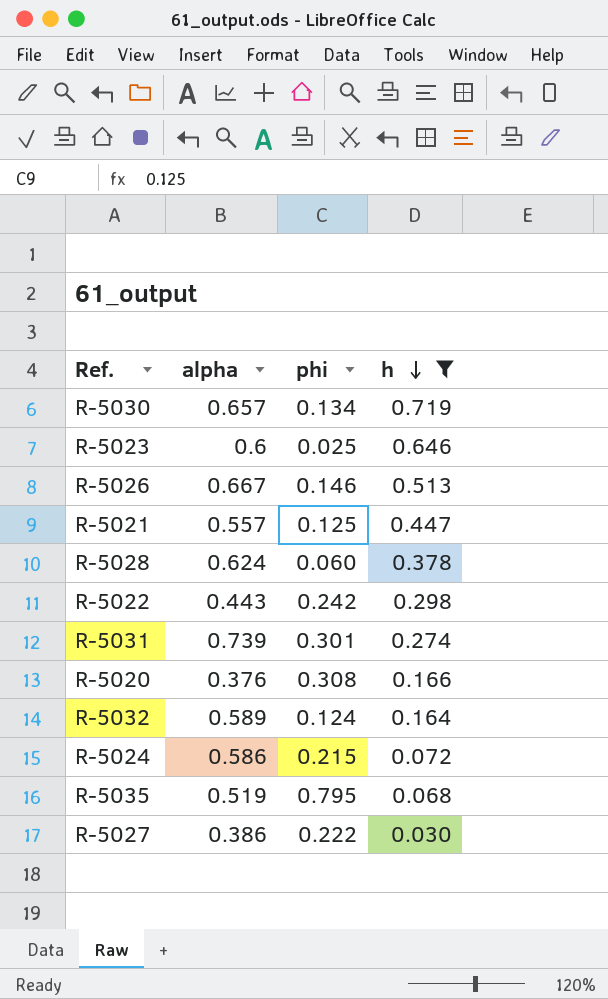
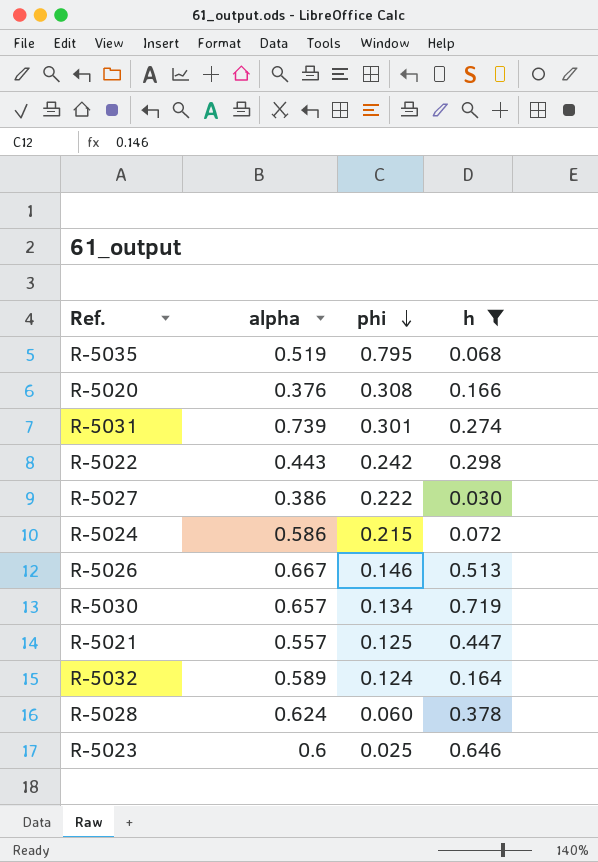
row order: h descending -> phi descending

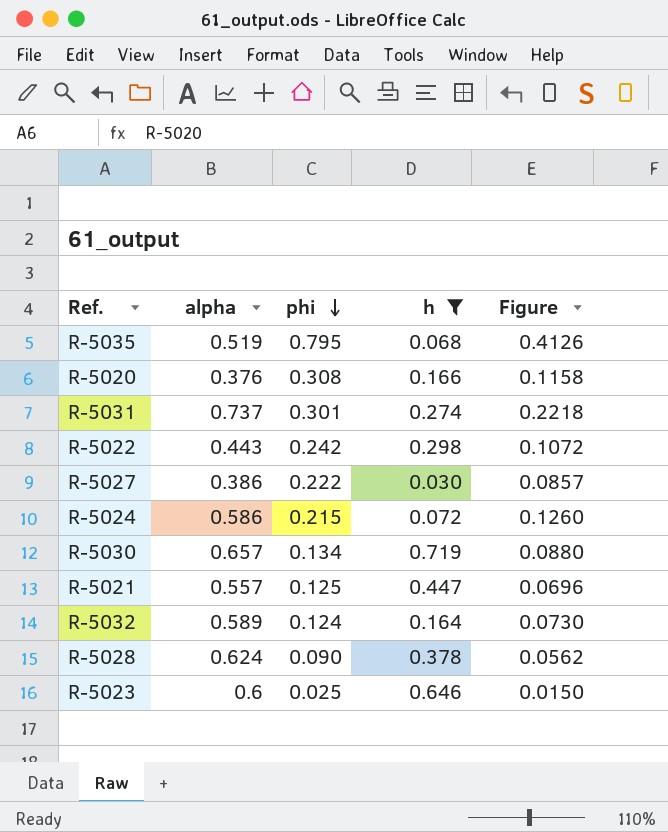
column Figure | formula: none -> [alpha] * [phi]
row R-5026: 0.667 | 0.146 | 0.513 -> none
R-5031 | alpha: 0.739 -> 0.737
R-5028 | phi: 0.060 -> 0.090

